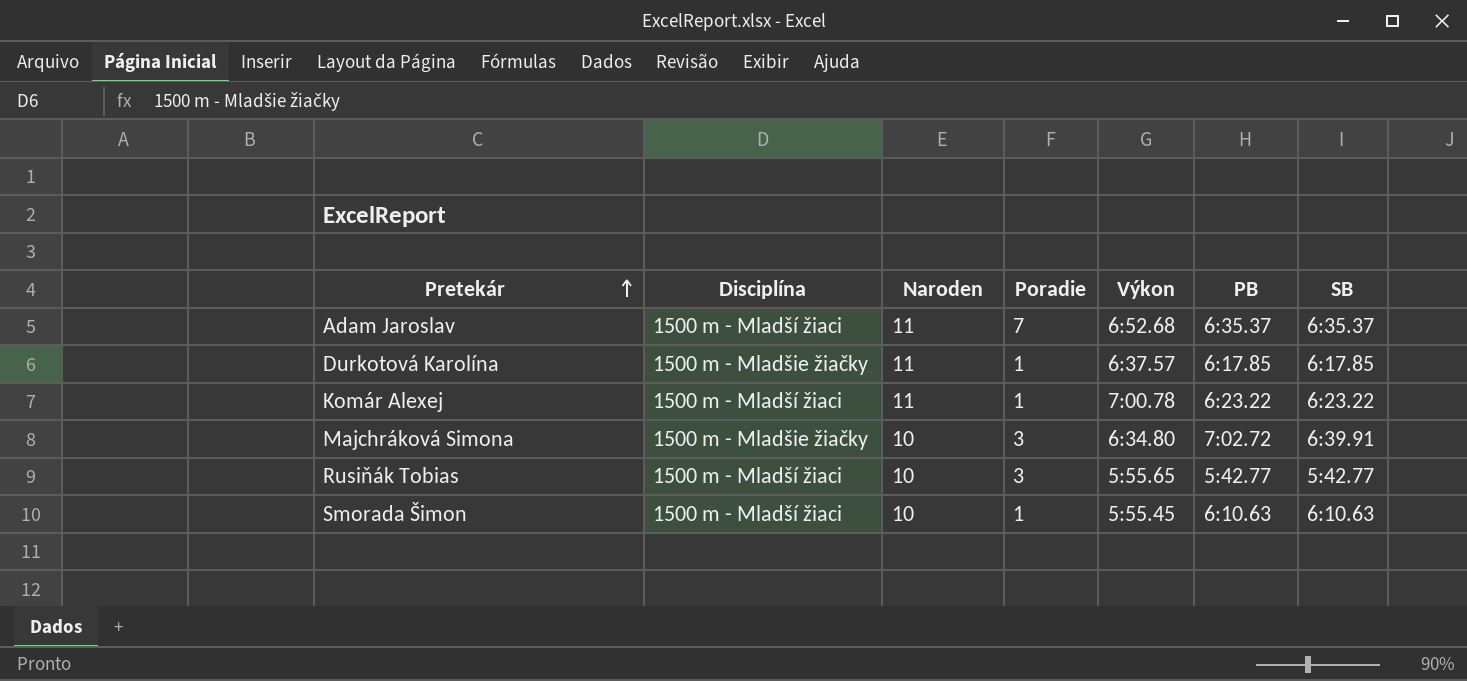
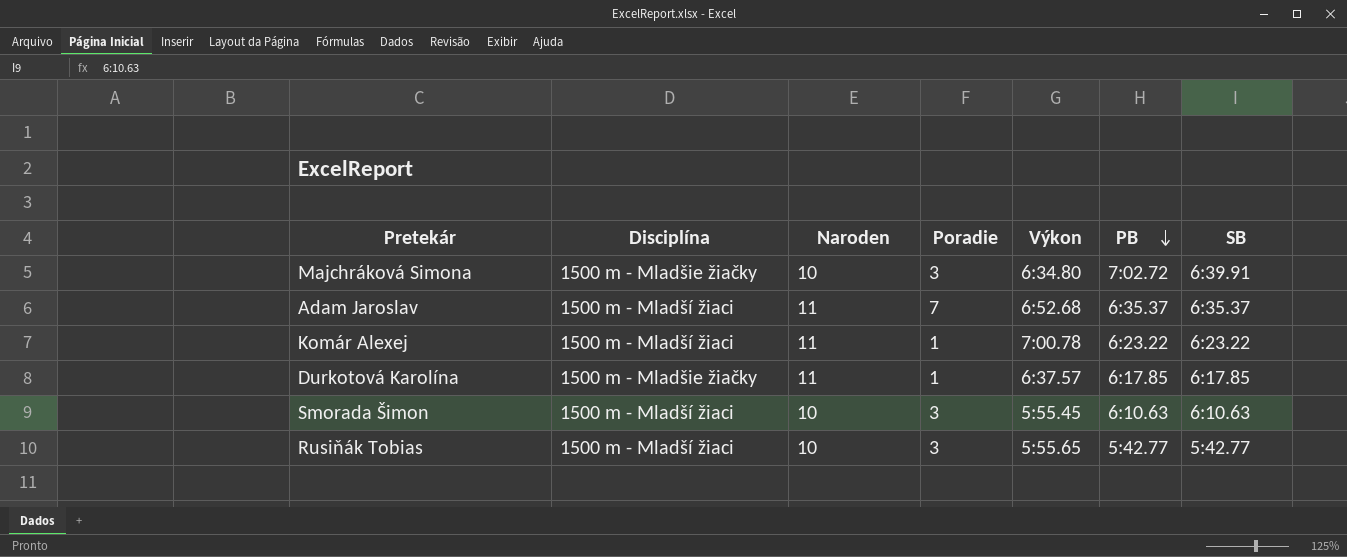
row order: Pretekár ascending -> PB descending
Smorada Šimon | Poradie: 1 -> 3

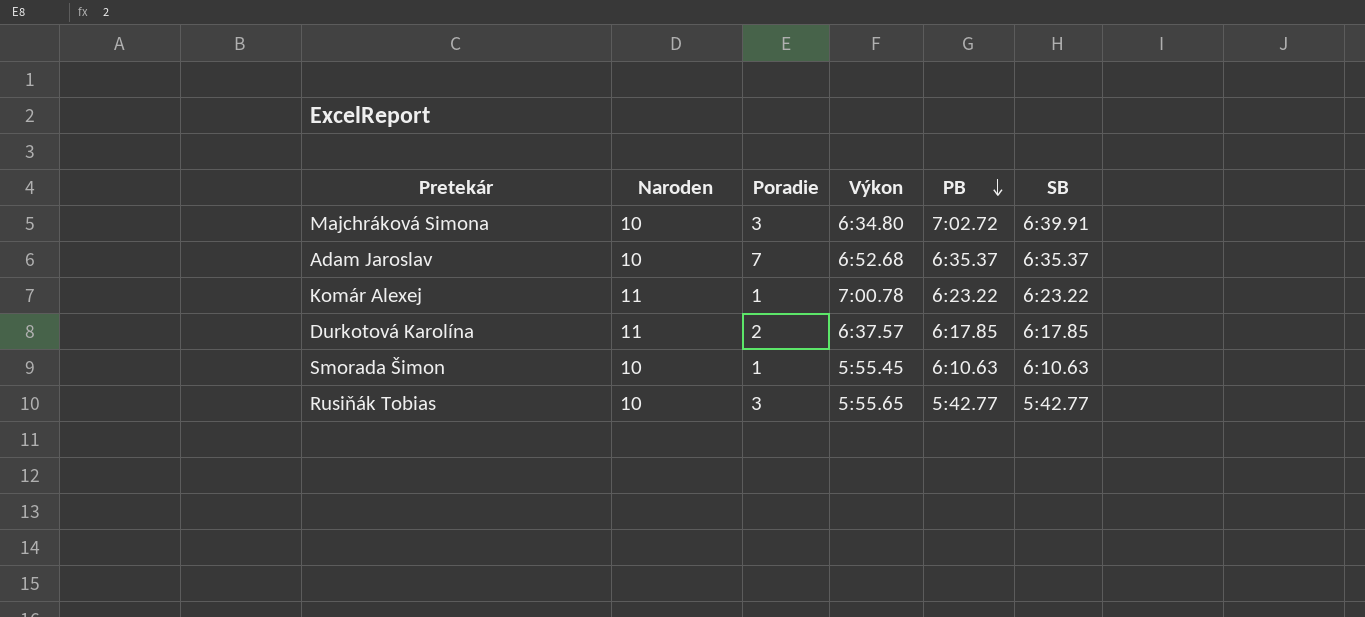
column Disciplína | position: 2 -> none
Adam Jaroslav | Naroden: 11 -> 10
Durkotová Karolína | Poradie: 1 -> 2
Smorada Šimon | Poradie: 3 -> 1

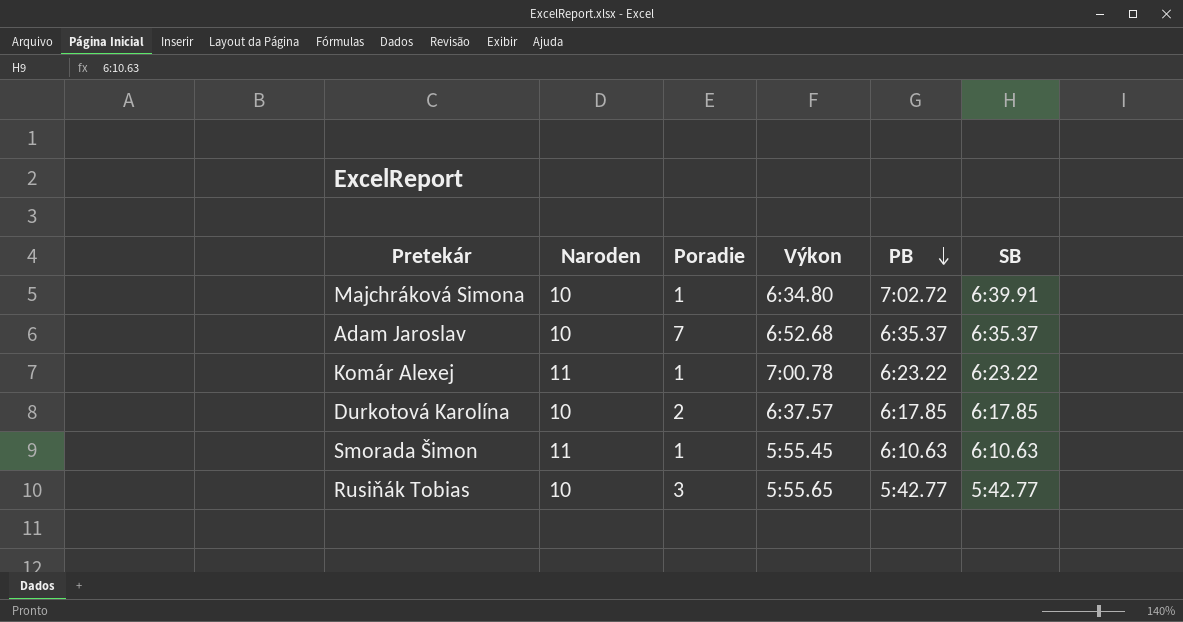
Majchráková Simona | Poradie: 3 -> 1
Durkotová Karolína | Naroden: 11 -> 10
Smorada Šimon | Naroden: 10 -> 11

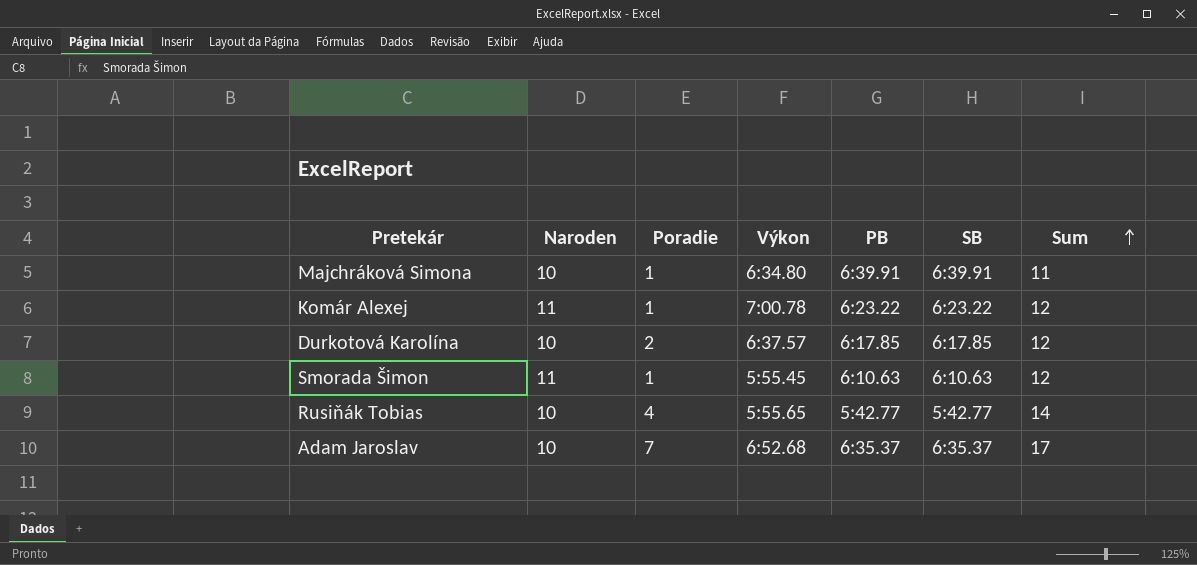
row order: PB descending -> Sum ascending
column Sum | formula: none -> [Naroden] + [Poradie]
Majchráková Simona | PB: 7:02.72 -> 6:39.91
Rusiňák Tobias | Poradie: 3 -> 4

